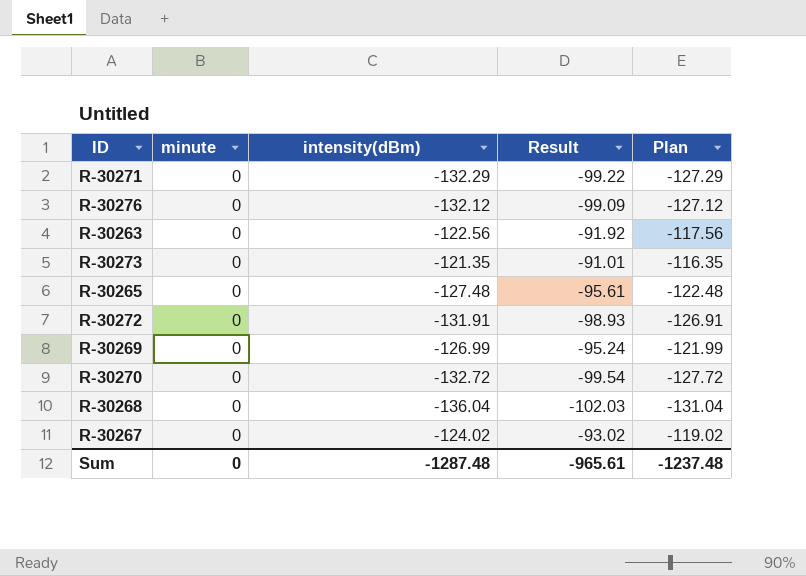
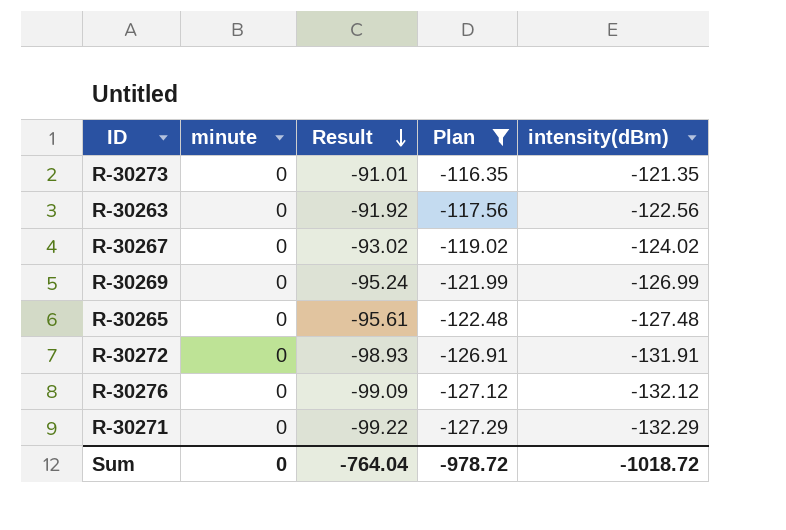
filter: none -> Plan >= -127.29
row order: none -> Result descending
column intensity(dBm) | position: 3 -> 5
Sum | Result: -965.61 -> -764.04
Sum | Plan: -1237.48 -> -978.72
Sum | intensity(dBm): -1287.48 -> -1018.72

